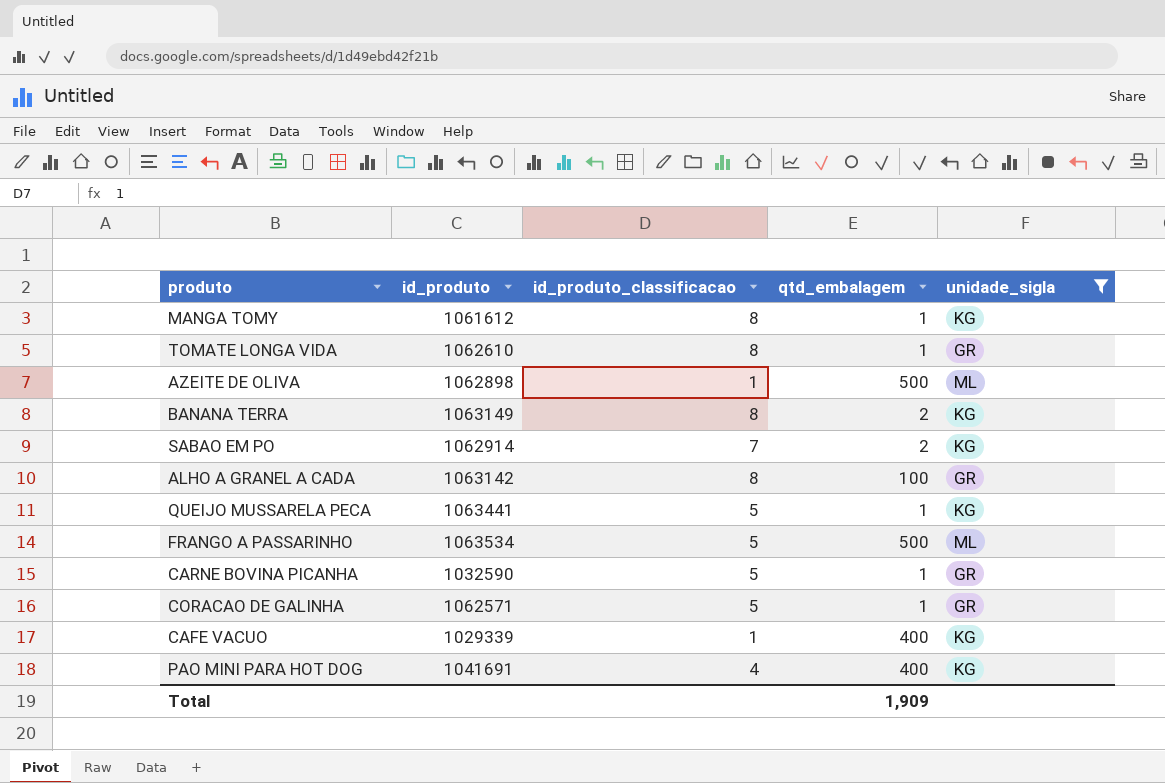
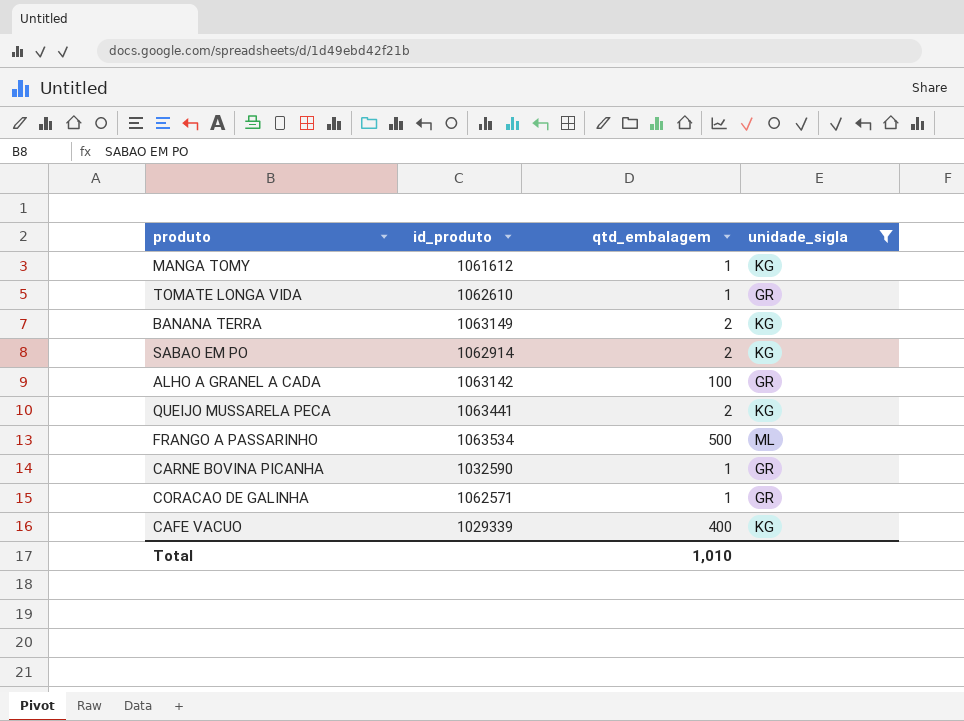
column id_produto_classificacao | position: 3 -> none
row AZEITE DE OLIVA: 1062898 | 1 | 500 | ML -> none
row PAO MINI PARA HOT DOG: 1041691 | 4 | 400 | KG -> none
QUEIJO MUSSARELA PECA | qtd_embalagem: 1 -> 2
Total | qtd_embalagem: 1,909 -> 1,010

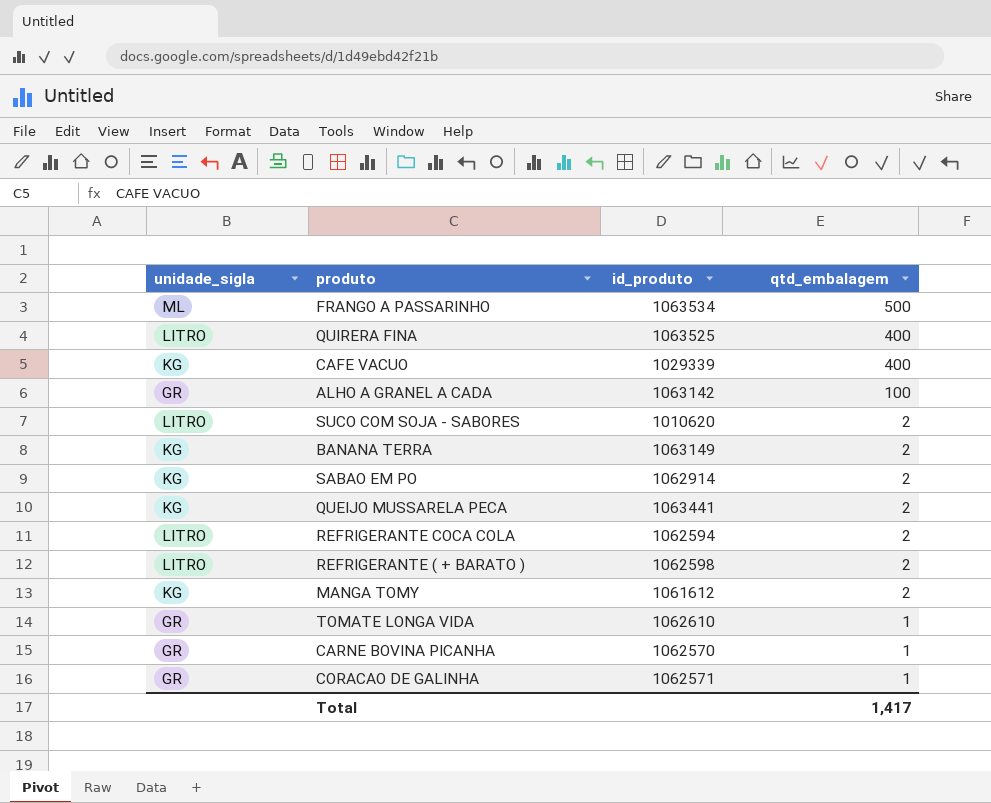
filter: unidade_sigla != LITRO -> none
row order: none -> qtd_embalagem descending
column unidade_sigla | position: 4 -> 1
MANGA TOMY | qtd_embalagem: 1 -> 2
CARNE BOVINA PICANHA | id_produto: 1032590 -> 1062570
Total | qtd_embalagem: 1,010 -> 1,417

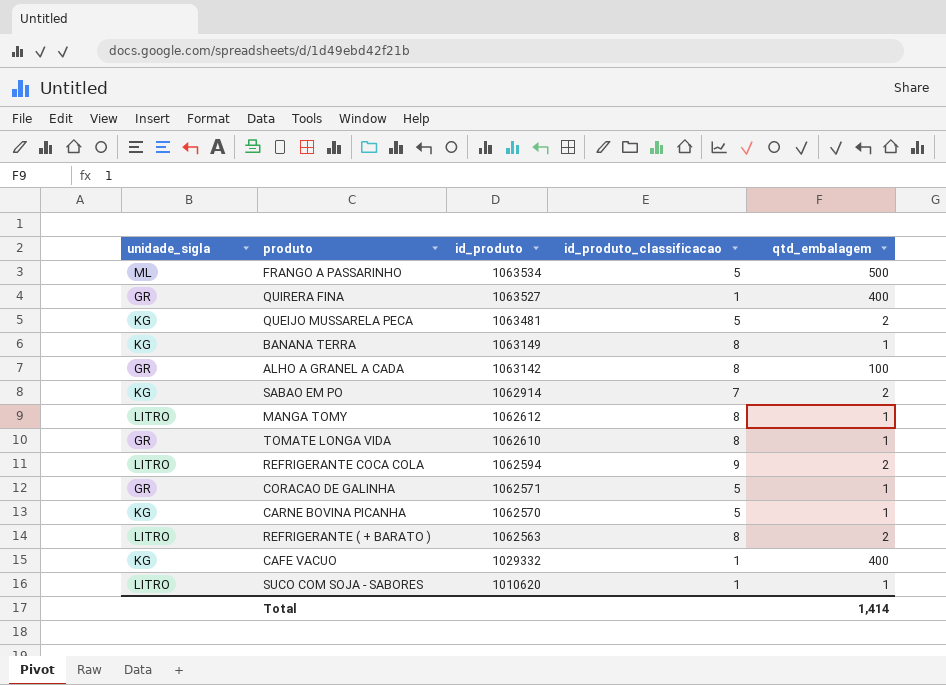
row order: qtd_embalagem descending -> id_produto descending
column id_produto_classificacao | position: none -> 4
QUIRERA FINA | unidade_sigla: LITRO -> GR
QUIRERA FINA | id_produto: 1063525 -> 1063527
QUEIJO MUSSARELA PECA | id_produto: 1063441 -> 1063481
BANANA TERRA | qtd_embalagem: 2 -> 1
MANGA TOMY | unidade_sigla: KG -> LITRO
MANGA TOMY | id_produto: 1061612 -> 1062612
MANGA TOMY | qtd_embalagem: 2 -> 1
CARNE BOVINA PICANHA | unidade_sigla: GR -> KG
REFRIGERANTE ( + BARATO ) | id_produto: 1062598 -> 1062563
CAFE VACUO | id_produto: 1029339 -> 1029332
SUCO COM SOJA - SABORES | qtd_embalagem: 2 -> 1
Total | qtd_embalagem: 1,417 -> 1,414

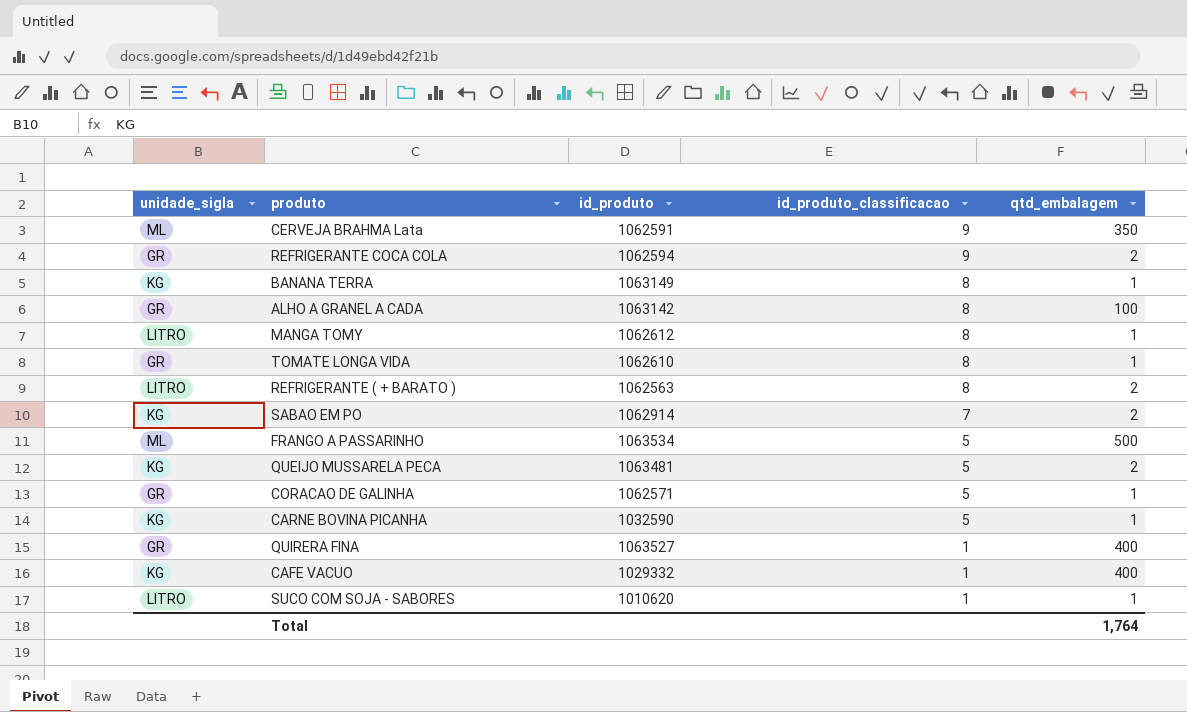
row order: id_produto descending -> id_produto_classificacao descending
row CERVEJA BRAHMA Lata: none -> ML | 1062591 | 9 | 350
REFRIGERANTE COCA COLA | unidade_sigla: LITRO -> GR
CARNE BOVINA PICANHA | id_produto: 1062570 -> 1032590
Total | qtd_embalagem: 1,414 -> 1,764

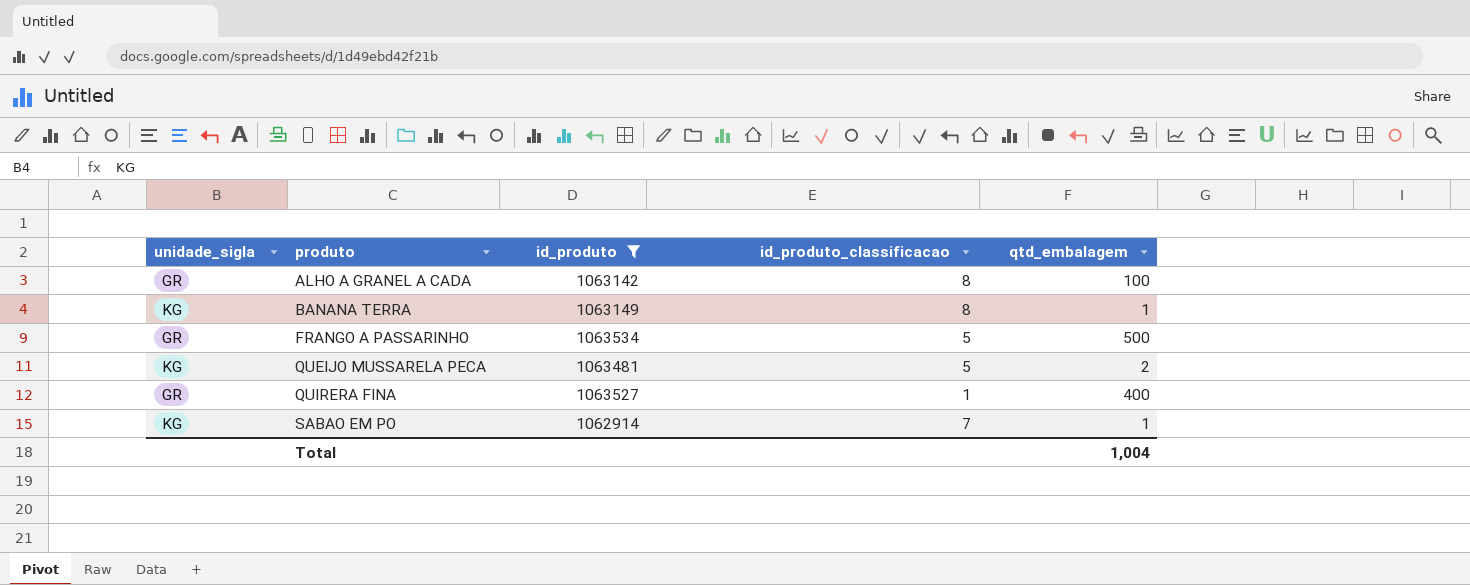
filter: none -> id_produto >= 1062914
row order: id_produto_classificacao descending -> produto ascending
FRANGO A PASSARINHO | unidade_sigla: ML -> GR
SABAO EM PO | qtd_embalagem: 2 -> 1
Total | qtd_embalagem: 1,764 -> 1,004

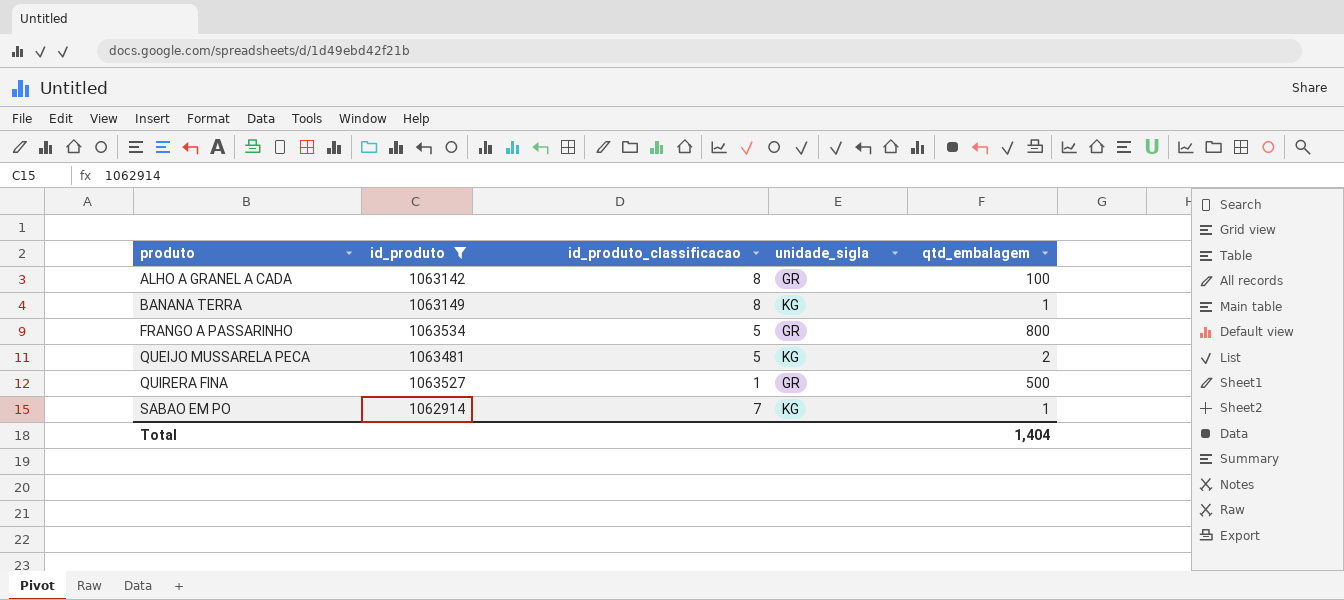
column unidade_sigla | position: 1 -> 4
FRANGO A PASSARINHO | qtd_embalagem: 500 -> 800
QUIRERA FINA | qtd_embalagem: 400 -> 500
Total | qtd_embalagem: 1,004 -> 1,404

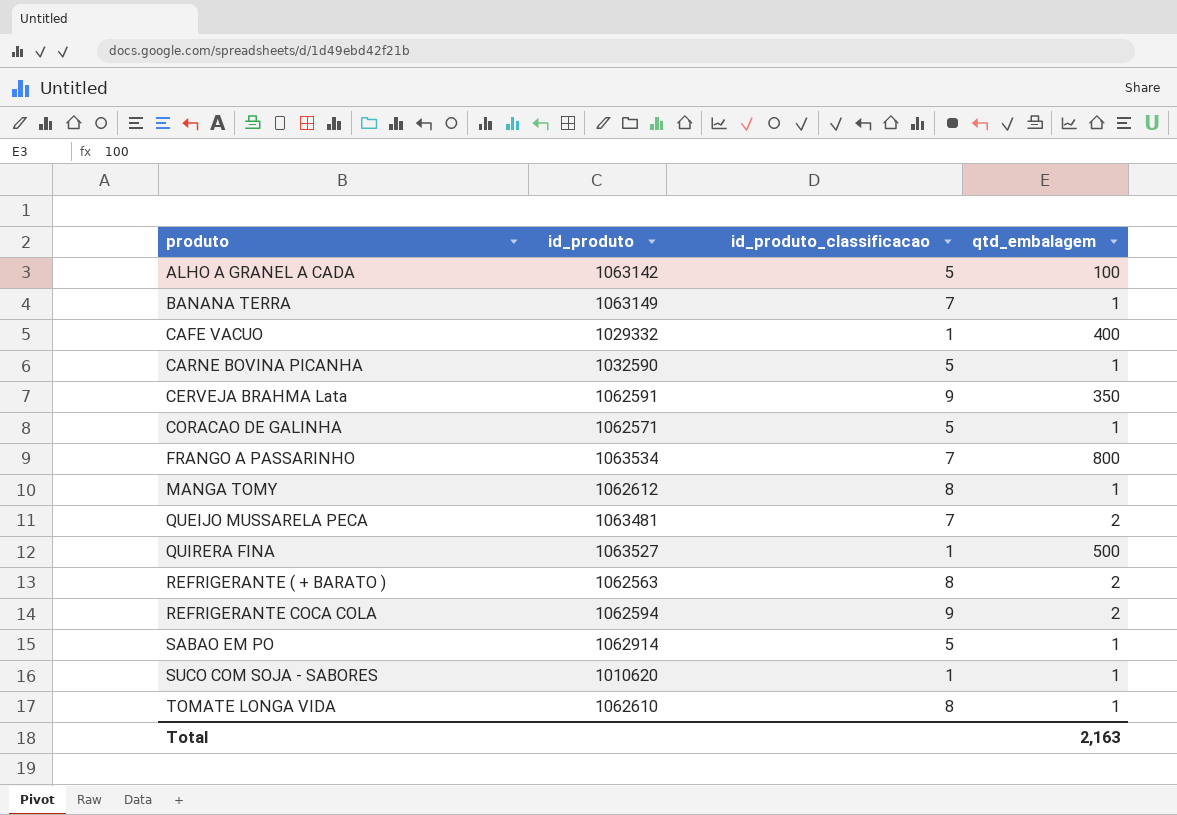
filter: id_produto >= 1062914 -> none
column unidade_sigla | position: 4 -> none
ALHO A GRANEL A CADA | id_produto_classificacao: 8 -> 5
BANANA TERRA | id_produto_classificacao: 8 -> 7
FRANGO A PASSARINHO | id_produto_classificacao: 5 -> 7
QUEIJO MUSSARELA PECA | id_produto_classificacao: 5 -> 7
SABAO EM PO | id_produto_classificacao: 7 -> 5
Total | qtd_embalagem: 1,404 -> 2,163

